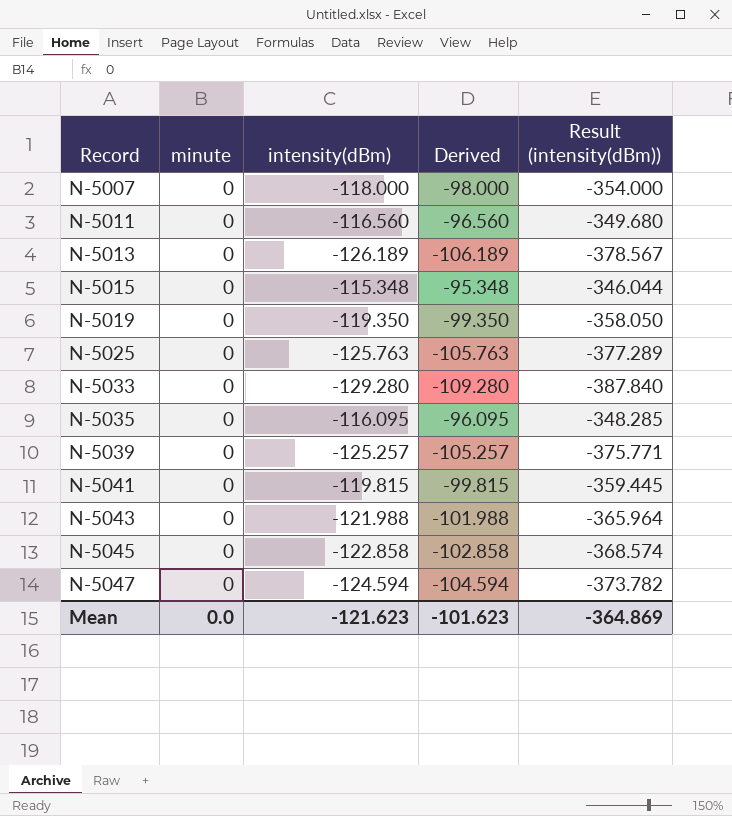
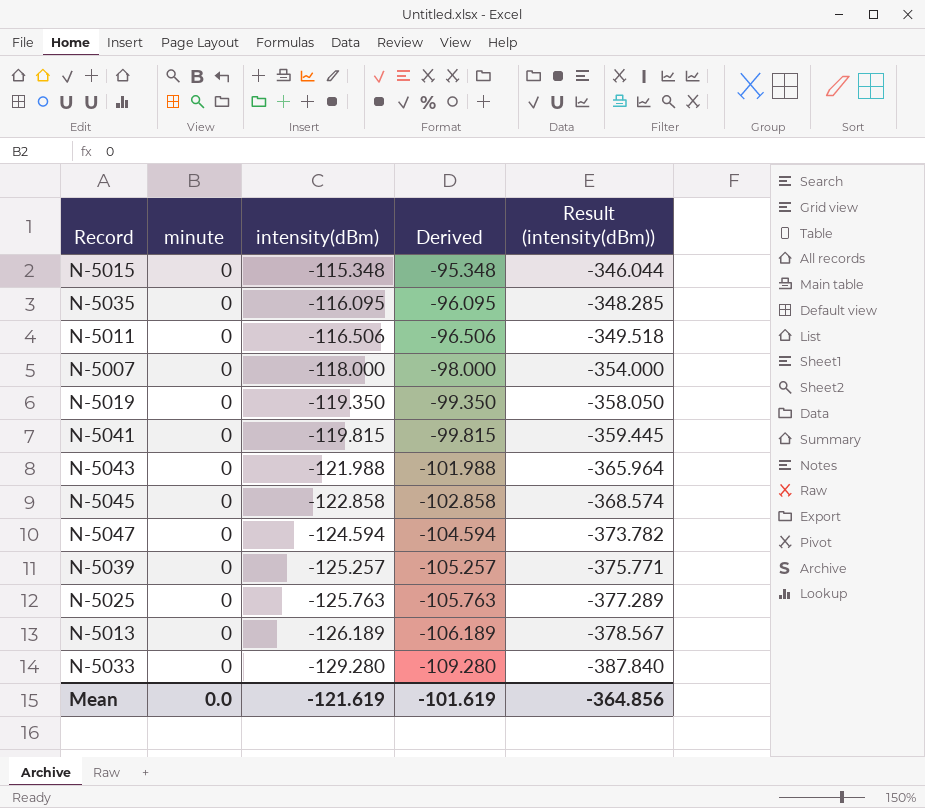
row order: Record ascending -> intensity(dBm) descending
N-5011 | intensity(dBm): -116.560 -> -116.506
N-5011 | Derived: -96.560 -> -96.506
N-5011 | Result (intensity(dBm)): -349.680 -> -349.518
Mean | intensity(dBm): -121.623 -> -121.619
Mean | Derived: -101.623 -> -101.619
Mean | Result (intensity(dBm)): -364.869 -> -364.856

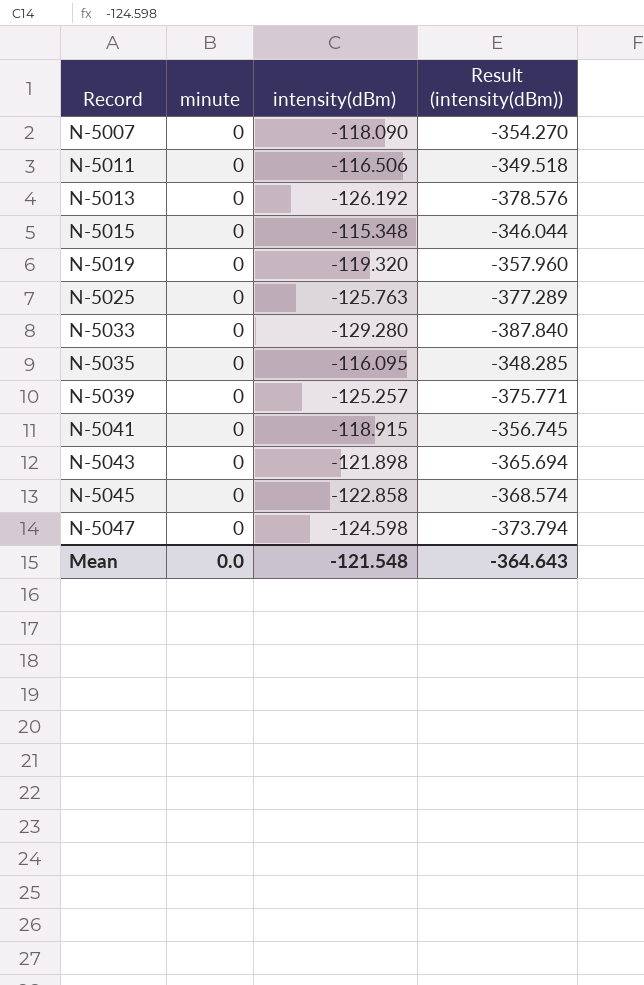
row order: intensity(dBm) descending -> Record ascending
column Derived | formula: [intensity(dBm)] + 20 -> none
N-5007 | intensity(dBm): -118.000 -> -118.090
N-5007 | Result (intensity(dBm)): -354.000 -> -354.270
N-5013 | intensity(dBm): -126.189 -> -126.192
N-5013 | Result (intensity(dBm)): -378.567 -> -378.576
N-5019 | intensity(dBm): -119.350 -> -119.320
N-5019 | Result (intensity(dBm)): -358.050 -> -357.960
N-5041 | intensity(dBm): -119.815 -> -118.915
N-5041 | Result (intensity(dBm)): -359.445 -> -356.745
N-5043 | intensity(dBm): -121.988 -> -121.898
N-5043 | Result (intensity(dBm)): -365.964 -> -365.694
N-5047 | intensity(dBm): -124.594 -> -124.598
N-5047 | Result (intensity(dBm)): -373.782 -> -373.794
Mean | intensity(dBm): -121.619 -> -121.548
Mean | Result (intensity(dBm)): -364.856 -> -364.643

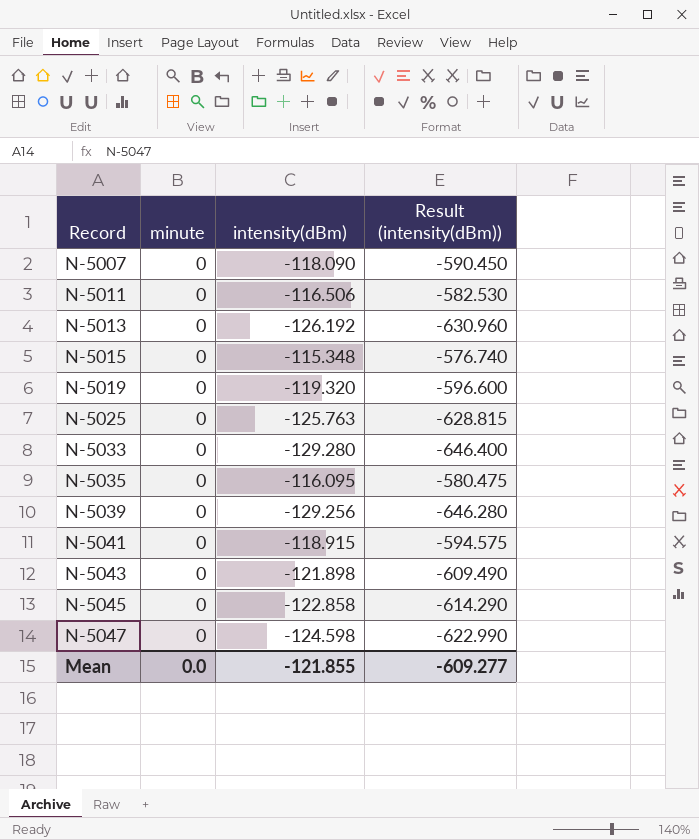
column Result (intensity(dBm)) | formula: [intensity(dBm)] * 3 -> [intensity(dBm)] * 5
N-5039 | intensity(dBm): -125.257 -> -129.256
Mean | intensity(dBm): -121.548 -> -121.855
Mean | Result (intensity(dBm)): -364.643 -> -609.277

